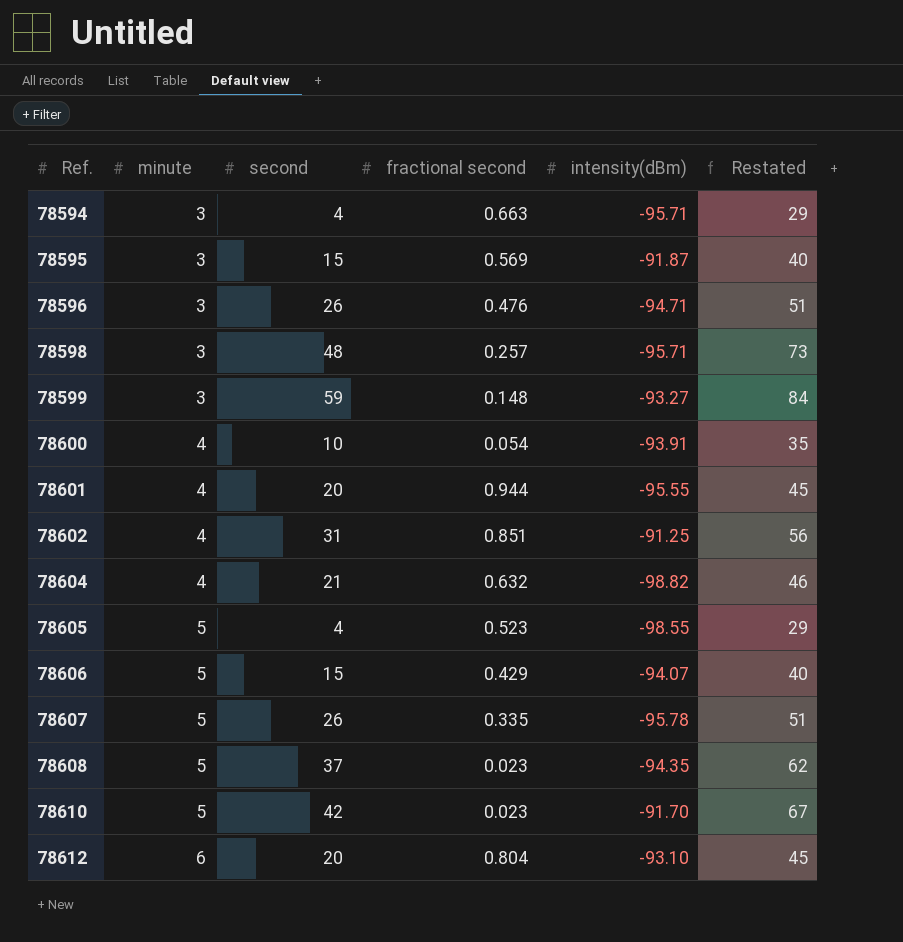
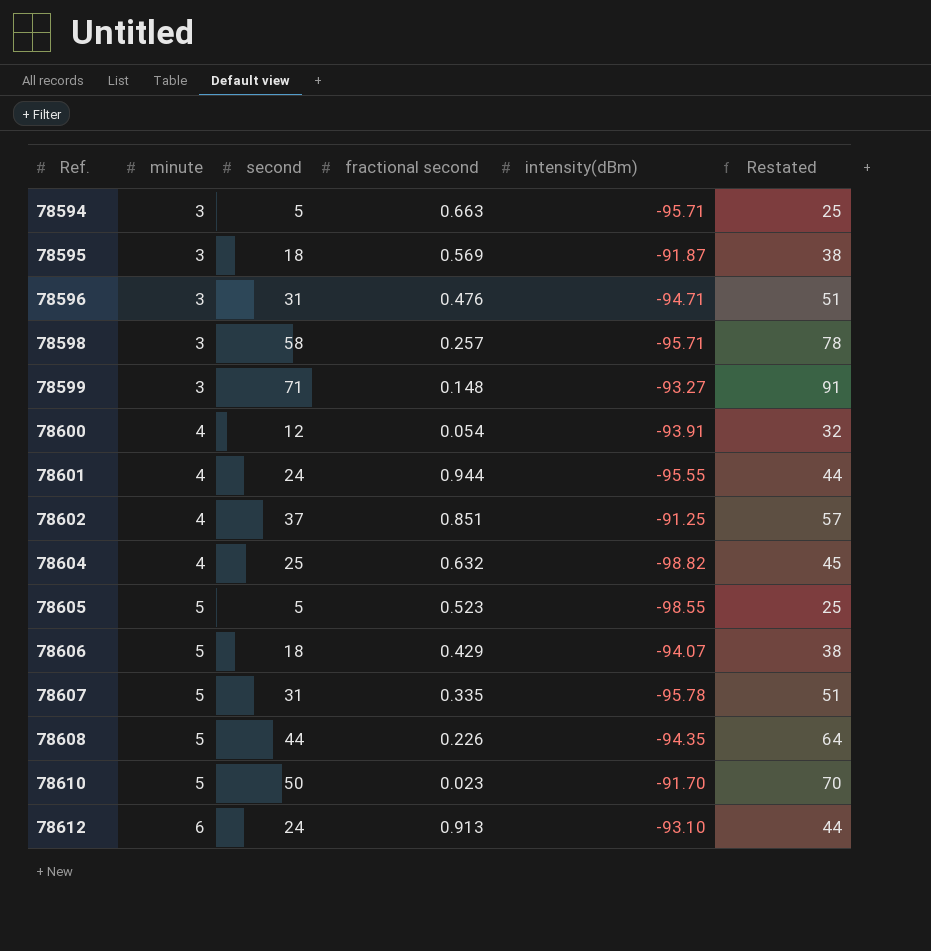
column Restated | formula: [second] + 25 -> [second] + 20
78594 | second: 4 -> 5
78595 | second: 15 -> 18
78596 | second: 26 -> 31
78598 | second: 48 -> 58
78599 | second: 59 -> 71
78600 | second: 10 -> 12
78601 | second: 20 -> 24
78602 | second: 31 -> 37
78604 | second: 21 -> 25
78605 | second: 4 -> 5
78606 | second: 15 -> 18
78607 | second: 26 -> 31
78608 | second: 37 -> 44
78608 | fractional second: 0.023 -> 0.226
78610 | second: 42 -> 50
78612 | second: 20 -> 24
78612 | fractional second: 0.804 -> 0.913

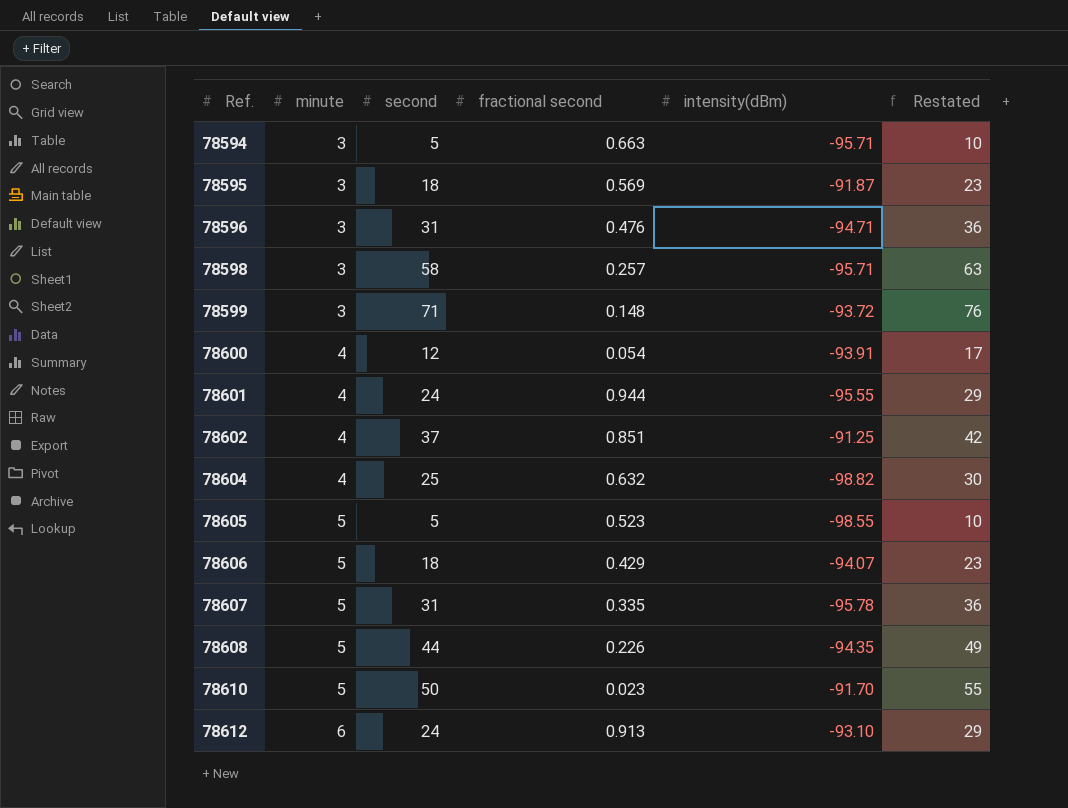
column Restated | formula: [second] + 20 -> [second] + 5
78599 | intensity(dBm): -93.27 -> -93.72

